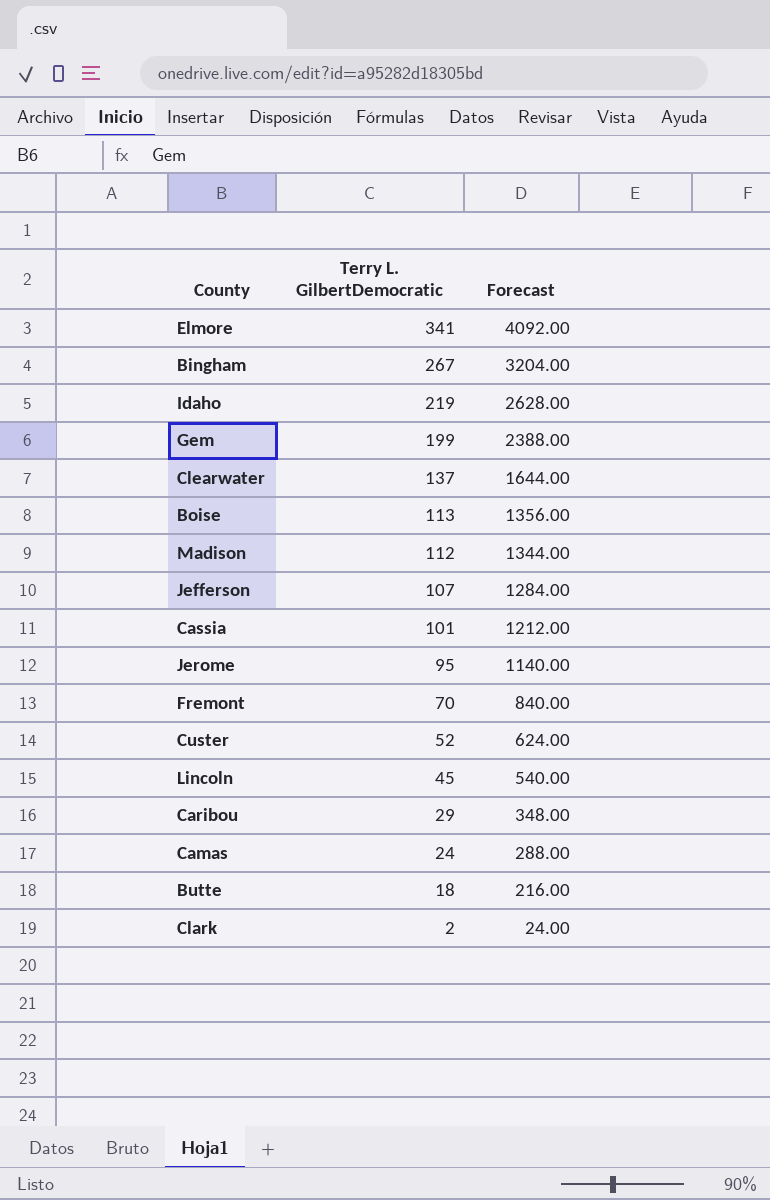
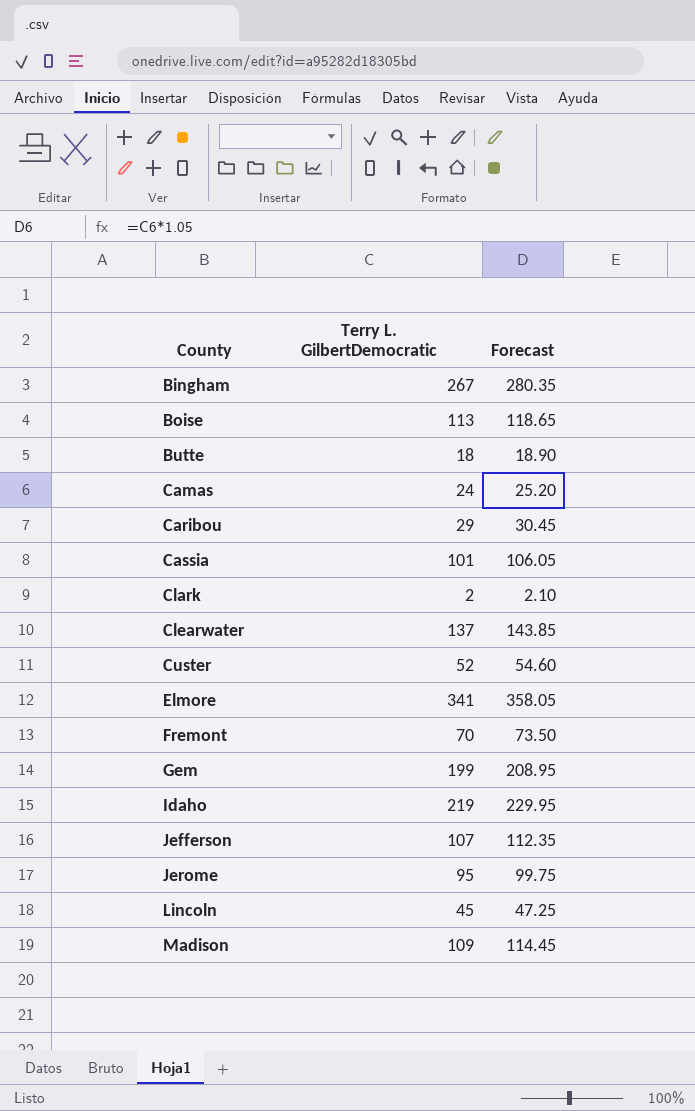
row order: Terry L. GilbertDemocratic descending -> County ascending
column Forecast | formula: [Terry L. GilbertDemocratic] * 12 -> [Terry L. GilbertDemocratic] * 1.05
Madison | Terry L. GilbertDemocratic: 112 -> 109

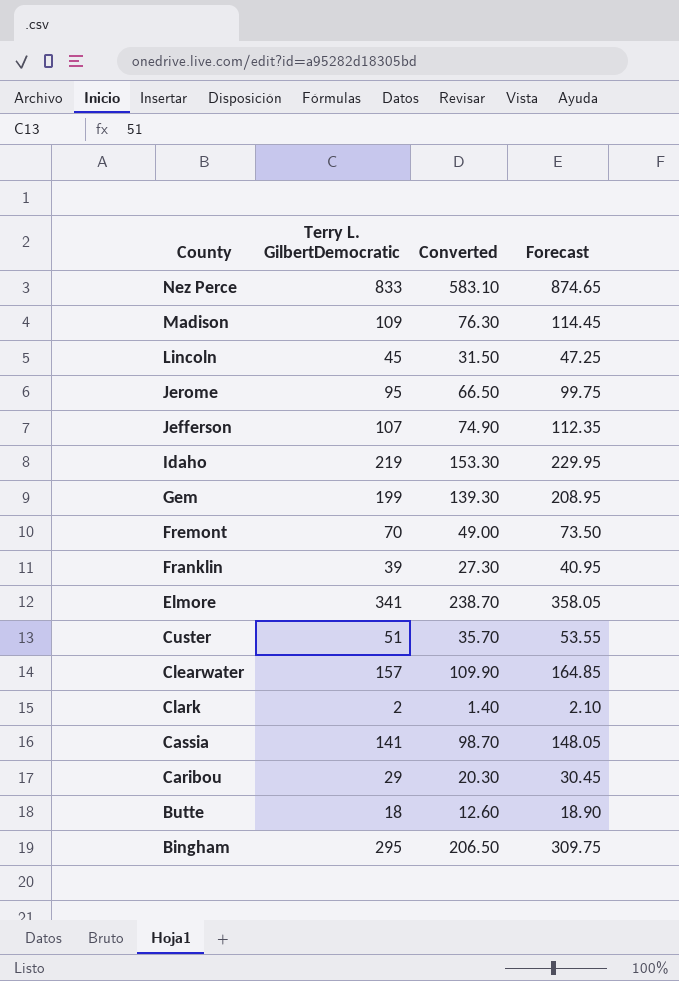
row order: County ascending -> County descending
column Converted | formula: none -> [Terry L. GilbertDemocratic] * 0.7
row Boise: 113 | 118.65 -> none
row Camas: 24 | 25.20 -> none
row Nez Perce: none -> 833 | 583.10 | 874.65
row Franklin: none -> 39 | 27.30 | 40.95
Custer | Terry L. GilbertDemocratic: 52 -> 51
Custer | Forecast: 54.60 -> 53.55
Clearwater | Terry L. GilbertDemocratic: 137 -> 157
Clearwater | Forecast: 143.85 -> 164.85
Cassia | Terry L. GilbertDemocratic: 101 -> 141
Cassia | Forecast: 106.05 -> 148.05
Bingham | Terry L. GilbertDemocratic: 267 -> 295
Bingham | Forecast: 280.35 -> 309.75

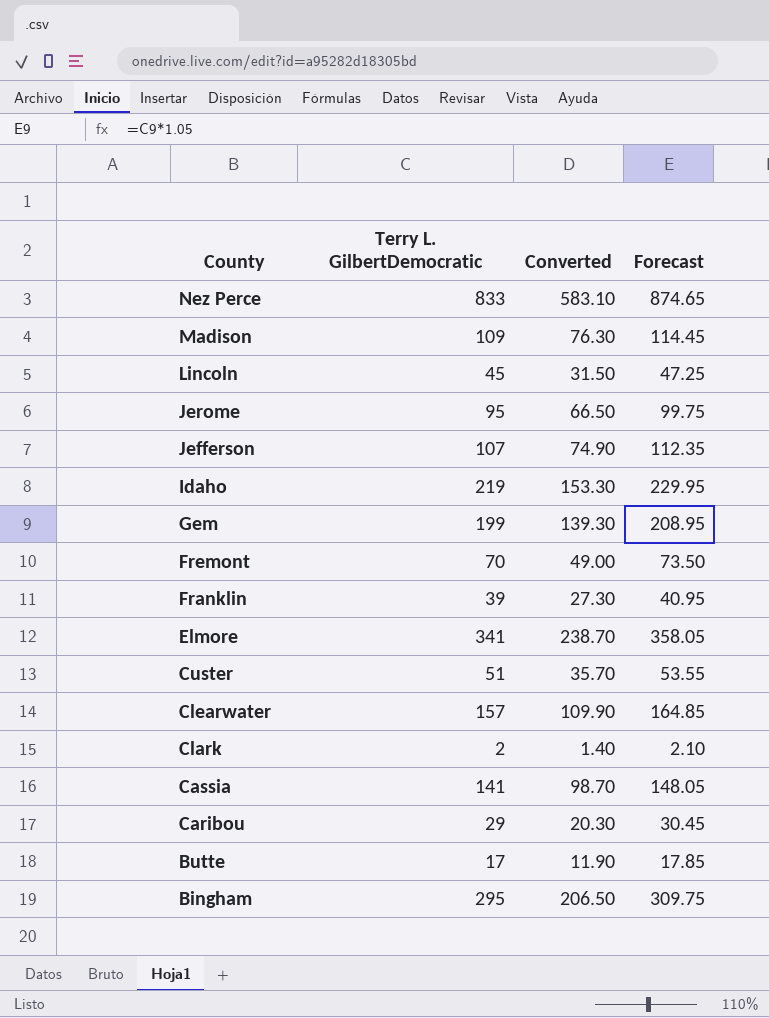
Butte | Terry L. GilbertDemocratic: 18 -> 17
Butte | Converted: 12.60 -> 11.90
Butte | Forecast: 18.90 -> 17.85

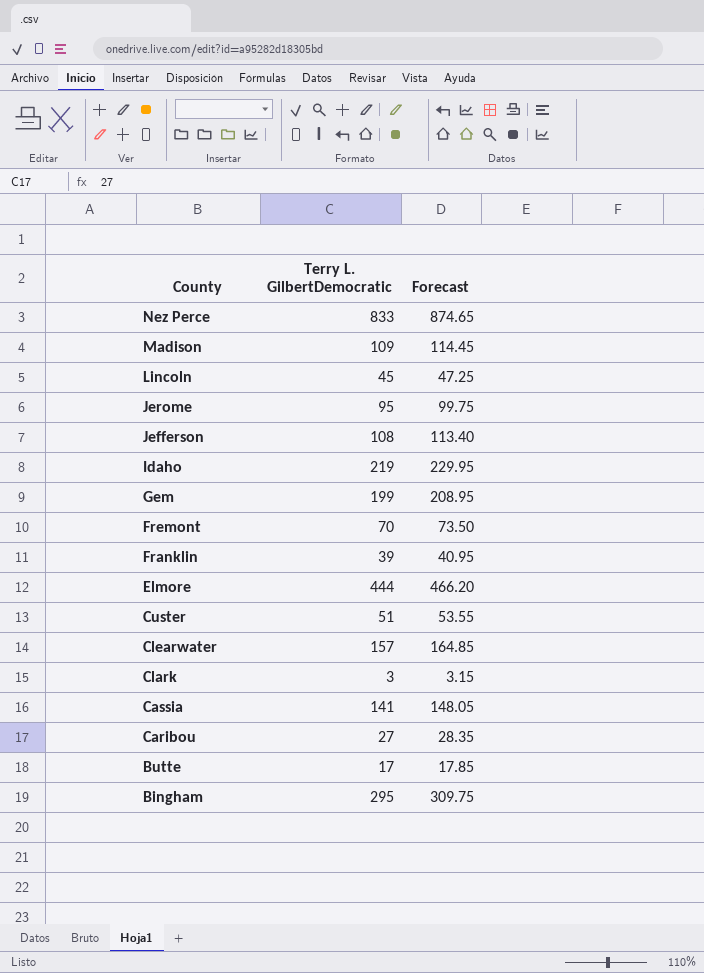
column Converted | formula: [Terry L. GilbertDemocratic] * 0.7 -> none
Jefferson | Terry L. GilbertDemocratic: 107 -> 108
Jefferson | Forecast: 112.35 -> 113.40
Elmore | Terry L. GilbertDemocratic: 341 -> 444
Elmore | Forecast: 358.05 -> 466.20
Clark | Terry L. GilbertDemocratic: 2 -> 3
Clark | Forecast: 2.10 -> 3.15
Caribou | Terry L. GilbertDemocratic: 29 -> 27
Caribou | Forecast: 30.45 -> 28.35

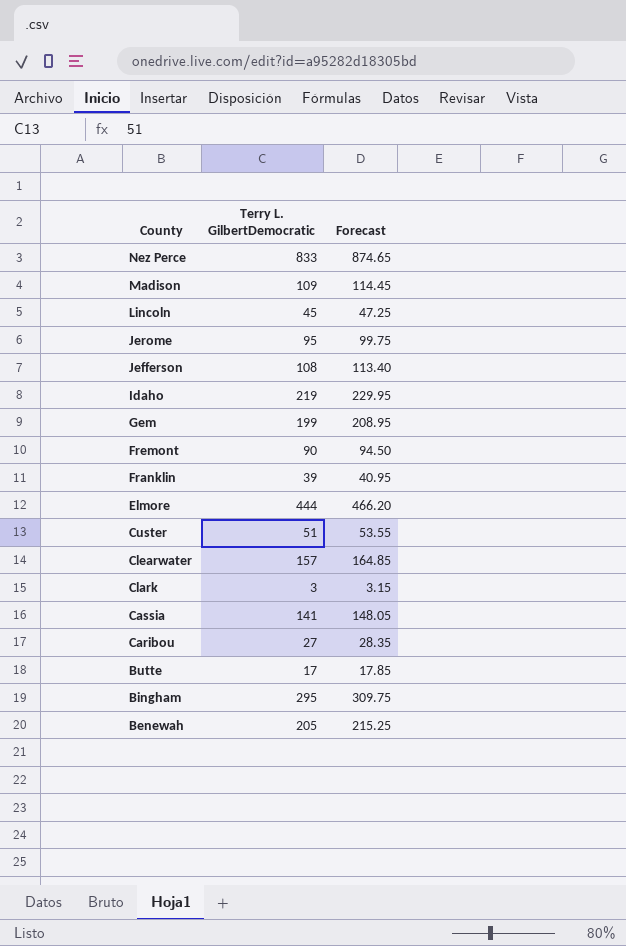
Fremont | Terry L. GilbertDemocratic: 70 -> 90
Fremont | Forecast: 73.50 -> 94.50
row Benewah: none -> 205 | 215.25

